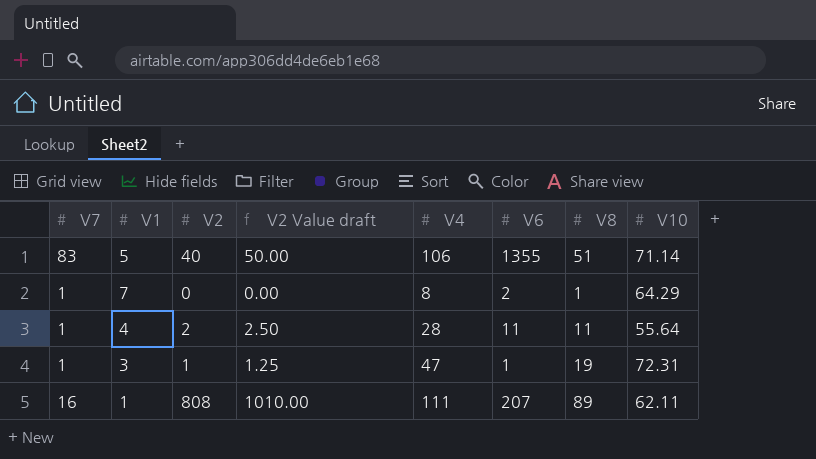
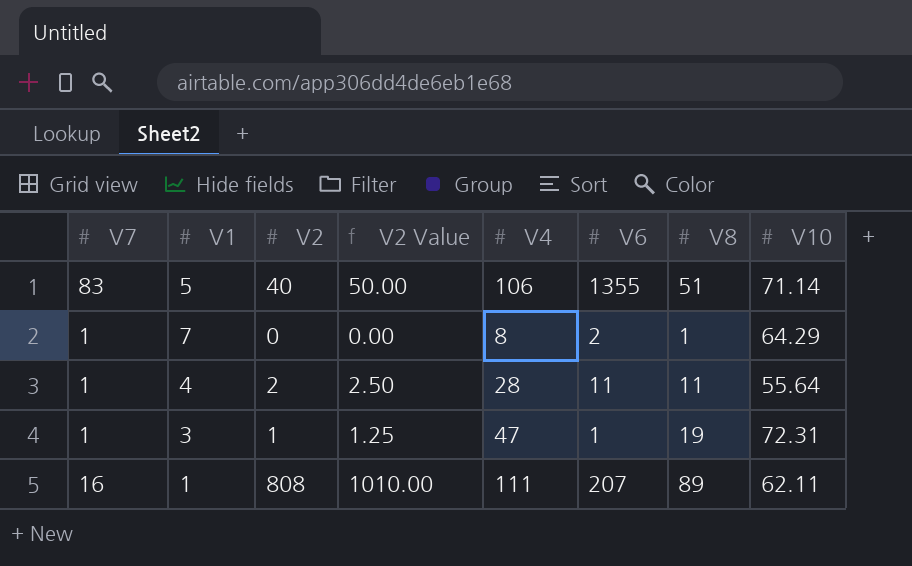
column name: V2 Value draft -> V2 Value

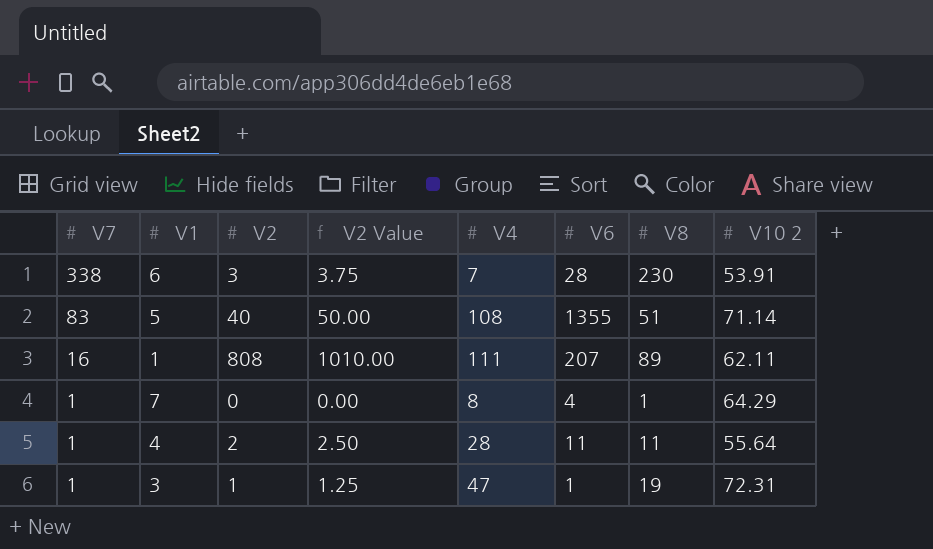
row order: none -> V7 descending
column name: V10 -> V10 2
row 6: none -> 338 | 3 | 3.75 | 7 | 28 | 230 | 53.91
5 | V4: 106 -> 108
7 | V6: 2 -> 4

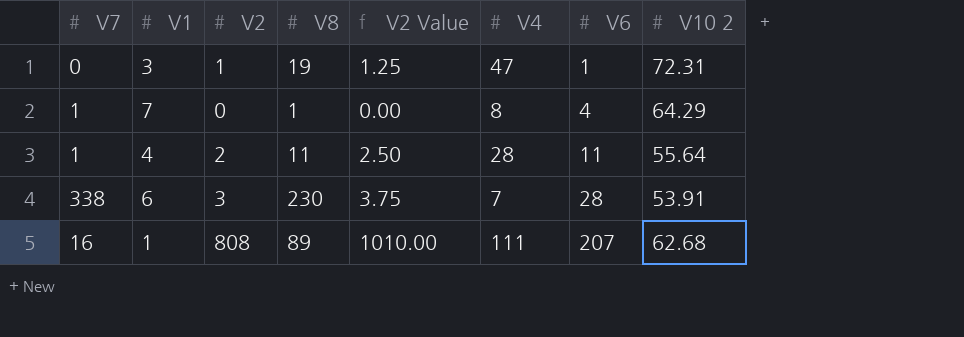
row order: V7 descending -> V6 ascending
column V8 | position: 7 -> 4
row 5: 83 | 40 | 50.00 | 108 | 1355 | 51 | 71.14 -> none
3 | V7: 1 -> 0
1 | V10 2: 62.11 -> 62.68

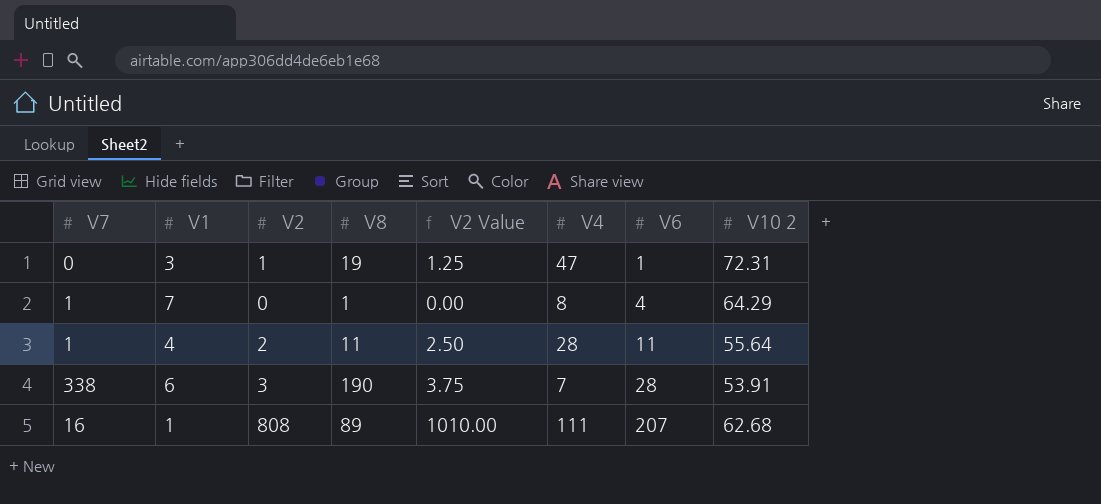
6 | V8: 230 -> 190

